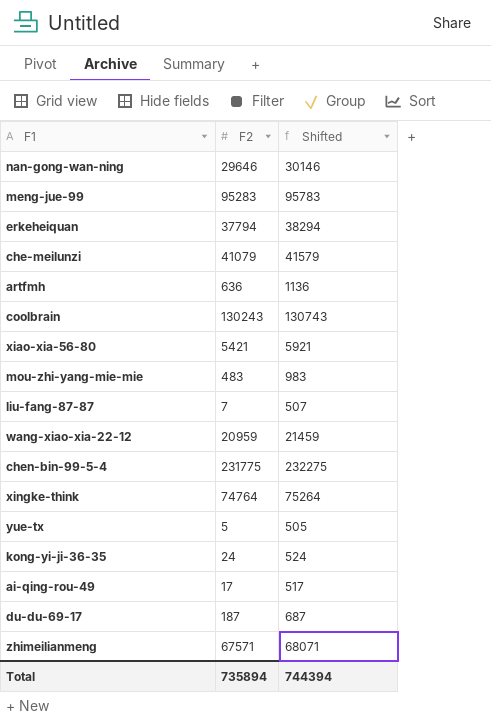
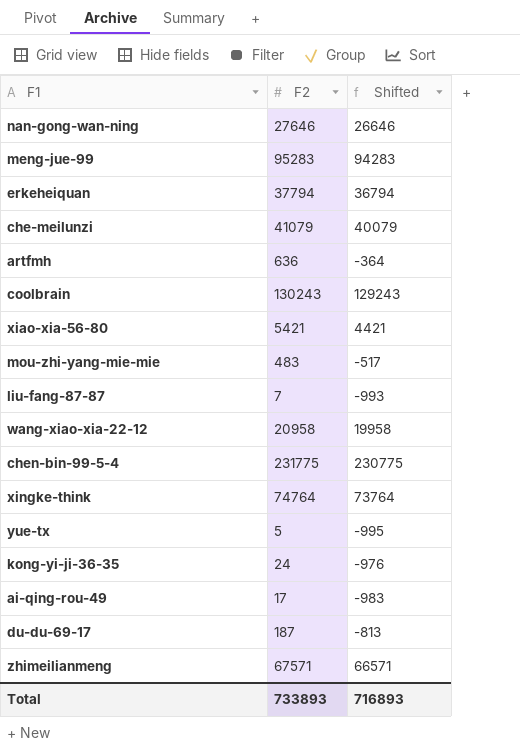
column Shifted | formula: [F2] + 500 -> [F2] - 1000
nan-gong-wan-ning | F2: 29646 -> 27646
wang-xiao-xia-22-12 | F2: 20959 -> 20958
Total | F2: 735894 -> 733893
Total | Shifted: 744394 -> 716893

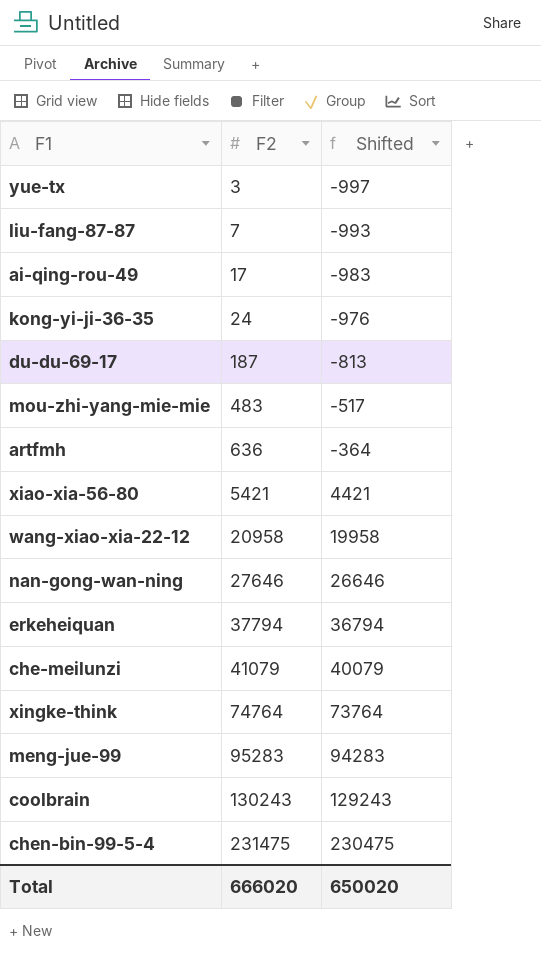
row order: none -> F2 ascending
row zhimeilianmeng: 67571 | 66571 -> none
yue-tx | F2: 5 -> 3
yue-tx | Shifted: -995 -> -997
chen-bin-99-5-4 | F2: 231775 -> 231475
chen-bin-99-5-4 | Shifted: 230775 -> 230475
Total | F2: 733893 -> 666020
Total | Shifted: 716893 -> 650020

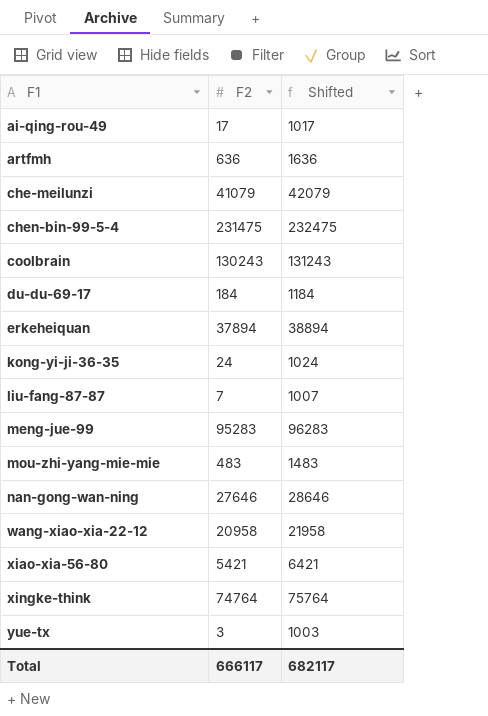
row order: F2 ascending -> F1 ascending
column Shifted | formula: [F2] - 1000 -> [F2] + 1000
du-du-69-17 | F2: 187 -> 184
erkeheiquan | F2: 37794 -> 37894
Total | F2: 666020 -> 666117
Total | Shifted: 650020 -> 682117

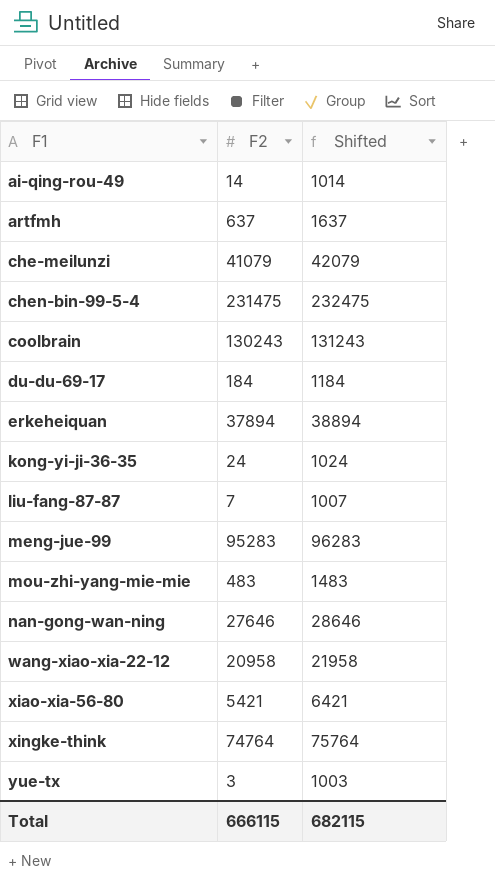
ai-qing-rou-49 | F2: 17 -> 14
ai-qing-rou-49 | Shifted: 1017 -> 1014
artfmh | F2: 636 -> 637
artfmh | Shifted: 1636 -> 1637
Total | F2: 666117 -> 666115
Total | Shifted: 682117 -> 682115

